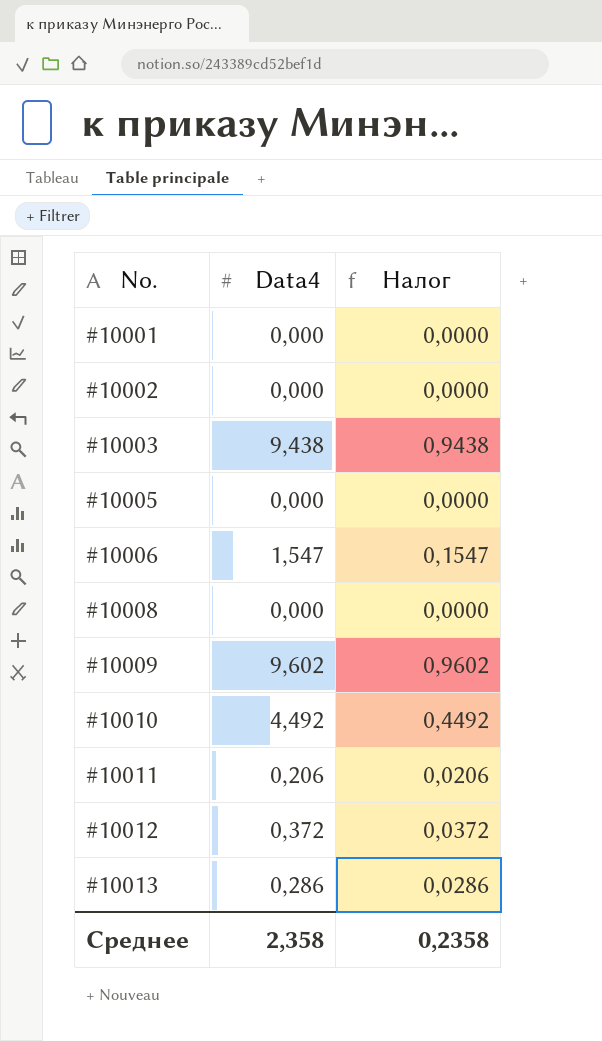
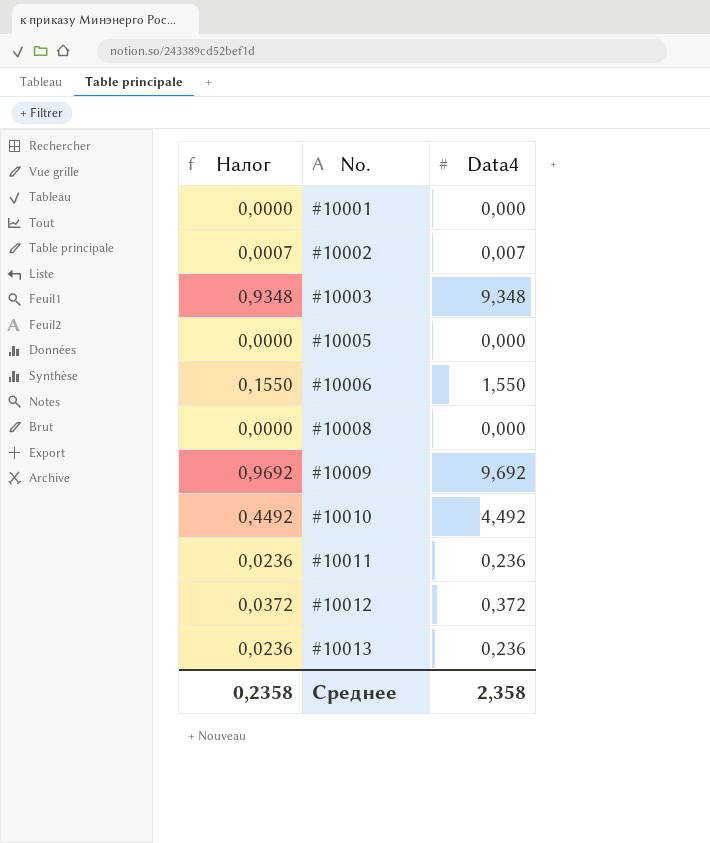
column Налог | position: 3 -> 1
#10002 | Налог: 0,0000 -> 0,0007
#10002 | Data4: 0,000 -> 0,007
#10003 | Налог: 0,9438 -> 0,9348
#10003 | Data4: 9,438 -> 9,348
#10006 | Налог: 0,1547 -> 0,1550
#10006 | Data4: 1,547 -> 1,550
#10009 | Налог: 0,9602 -> 0,9692
#10009 | Data4: 9,602 -> 9,692
#10011 | Налог: 0,0206 -> 0,0236
#10011 | Data4: 0,206 -> 0,236
#10013 | Налог: 0,0286 -> 0,0236
#10013 | Data4: 0,286 -> 0,236

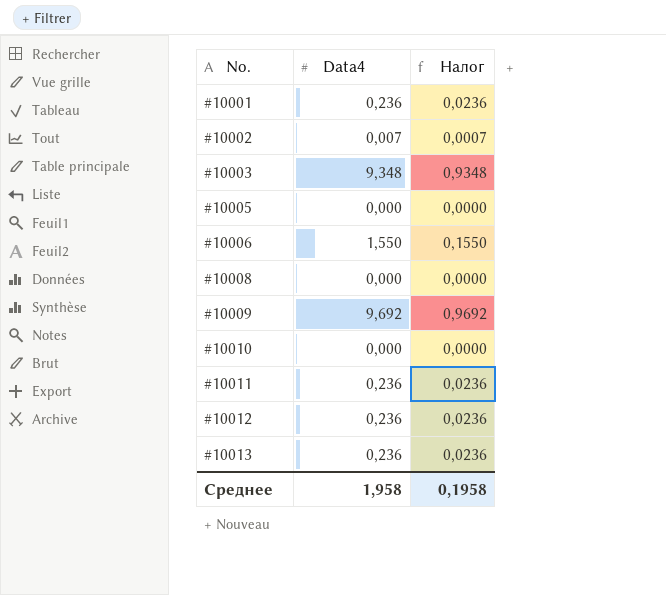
column Налог | position: 1 -> 3
#10001 | Data4: 0,000 -> 0,236
#10001 | Налог: 0,0000 -> 0,0236
#10010 | Data4: 4,492 -> 0,000
#10010 | Налог: 0,4492 -> 0,0000
#10012 | Data4: 0,372 -> 0,236
#10012 | Налог: 0,0372 -> 0,0236
Среднее | Data4: 2,358 -> 1,958
Среднее | Налог: 0,2358 -> 0,1958

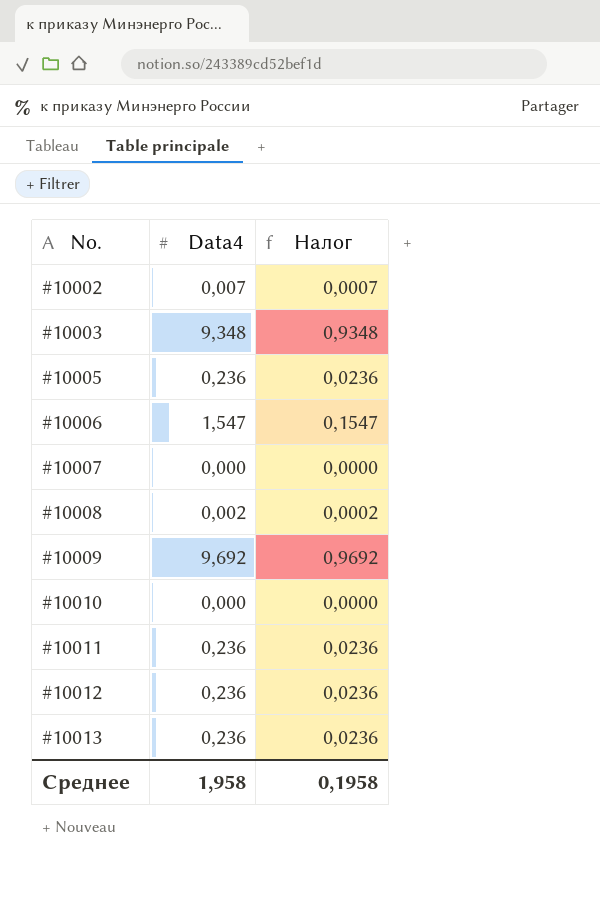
row #10001: 0,236 | 0,0236 -> none
#10005 | Data4: 0,000 -> 0,236
#10005 | Налог: 0,0000 -> 0,0236
#10006 | Data4: 1,550 -> 1,547
#10006 | Налог: 0,1550 -> 0,1547
row #10007: none -> 0,000 | 0,0000
#10008 | Data4: 0,000 -> 0,002
#10008 | Налог: 0,0000 -> 0,0002

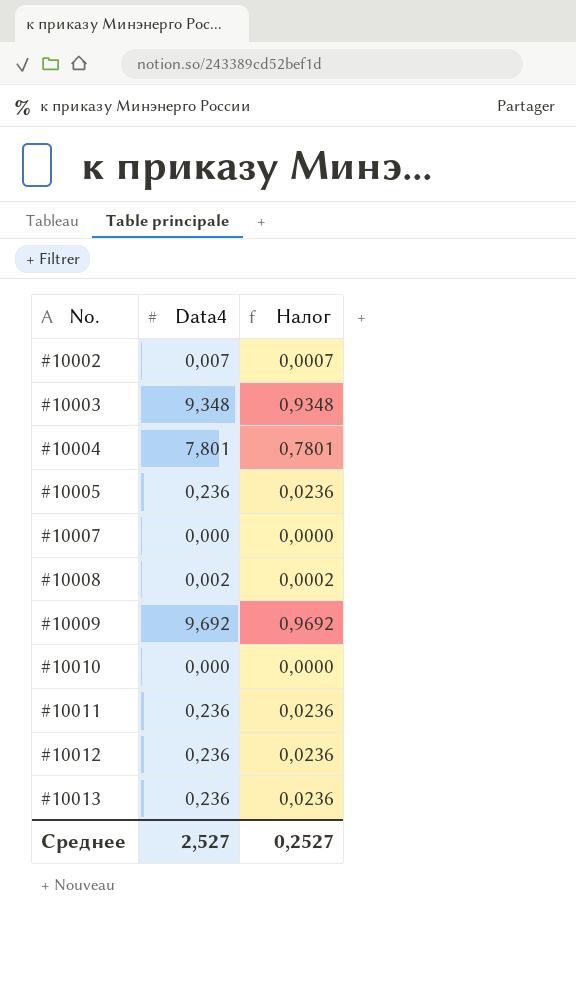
row #10006: 1,547 | 0,1547 -> none
row #10004: none -> 7,801 | 0,7801
Среднее | Data4: 1,958 -> 2,527
Среднее | Налог: 0,1958 -> 0,2527

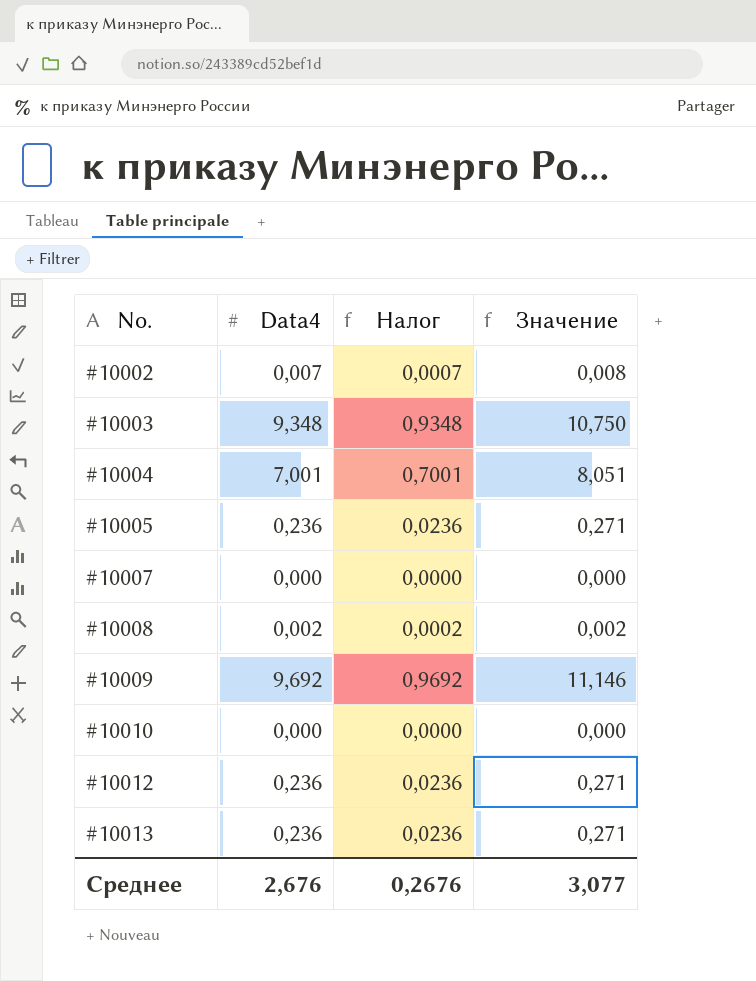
column Значение | formula: none -> [Data4] * 1,15
row #10011: 0,236 | 0,0236 -> none
#10004 | Data4: 7,801 -> 7,001
#10004 | Налог: 0,7801 -> 0,7001
Среднее | Data4: 2,527 -> 2,676
Среднее | Налог: 0,2527 -> 0,2676

